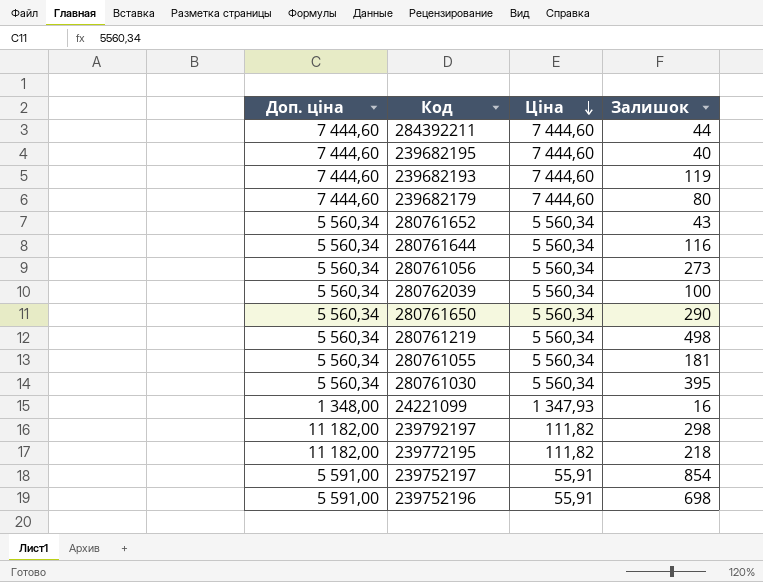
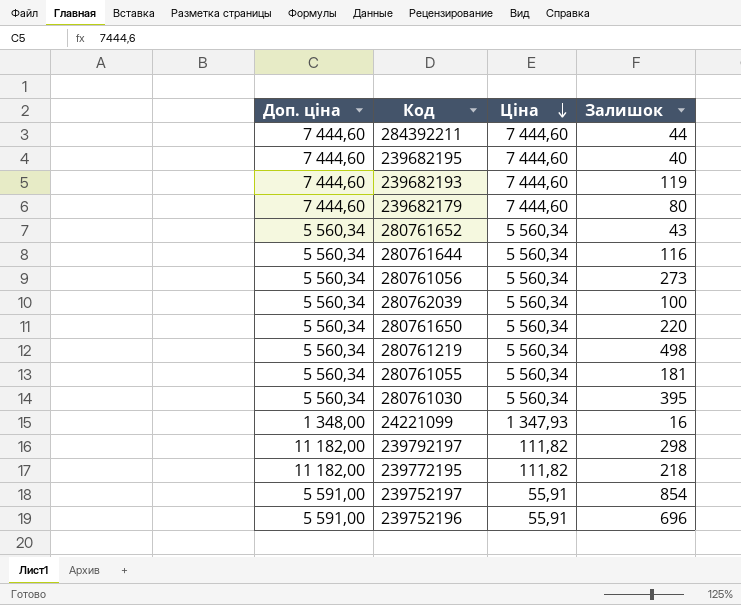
280761650 | Залишок: 290 -> 220
239752196 | Залишок: 698 -> 696

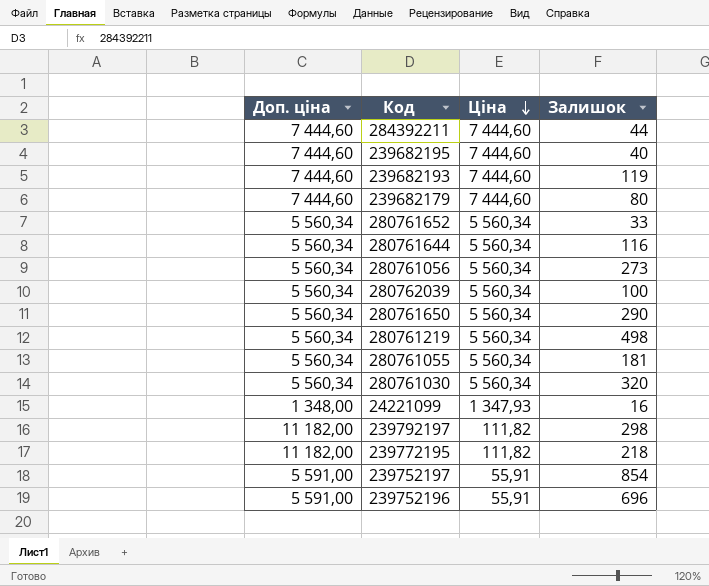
280761652 | Залишок: 43 -> 33
280761650 | Залишок: 220 -> 290
280761030 | Залишок: 395 -> 320

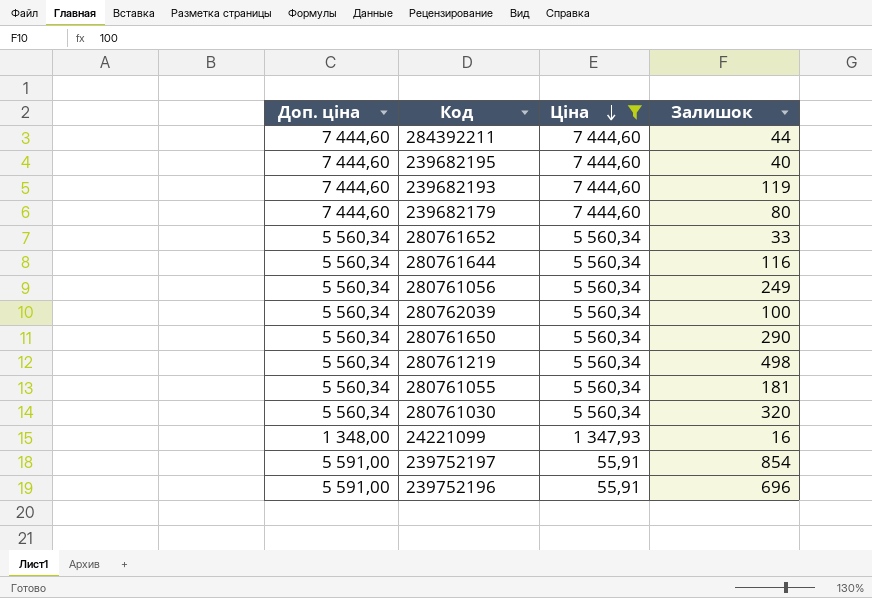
filter: none -> Ціна != 111,82
280761056 | Залишок: 273 -> 249

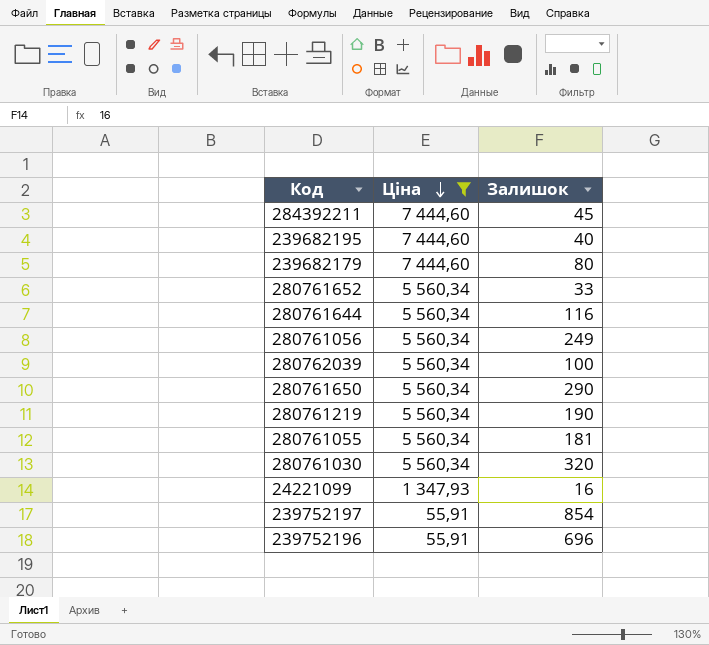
column Доп. ціна | position: 1 -> none
row 239682193: 7 444,60 | 7 444,60 | 119 -> none
284392211 | Залишок: 44 -> 45
280761219 | Залишок: 498 -> 190

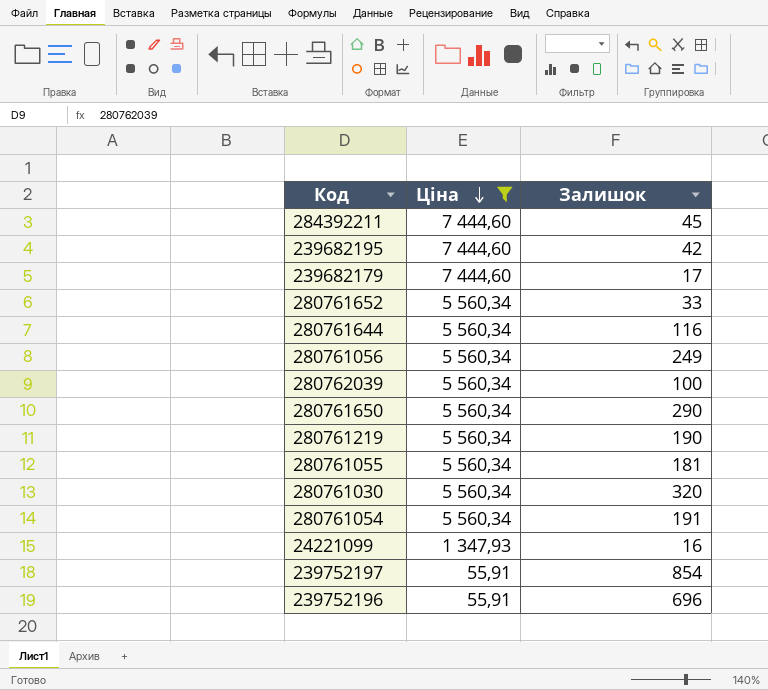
239682195 | Залишок: 40 -> 42
239682179 | Залишок: 80 -> 17
row 280761054: none -> 5 560,34 | 191

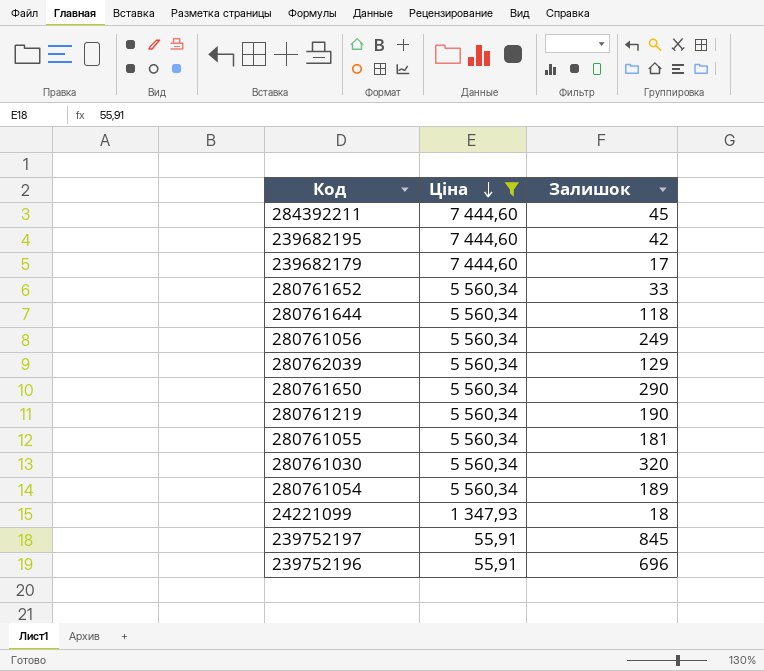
280761644 | Залишок: 116 -> 118
280762039 | Залишок: 100 -> 129
280761054 | Залишок: 191 -> 189
24221099 | Залишок: 16 -> 18
239752197 | Залишок: 854 -> 845

